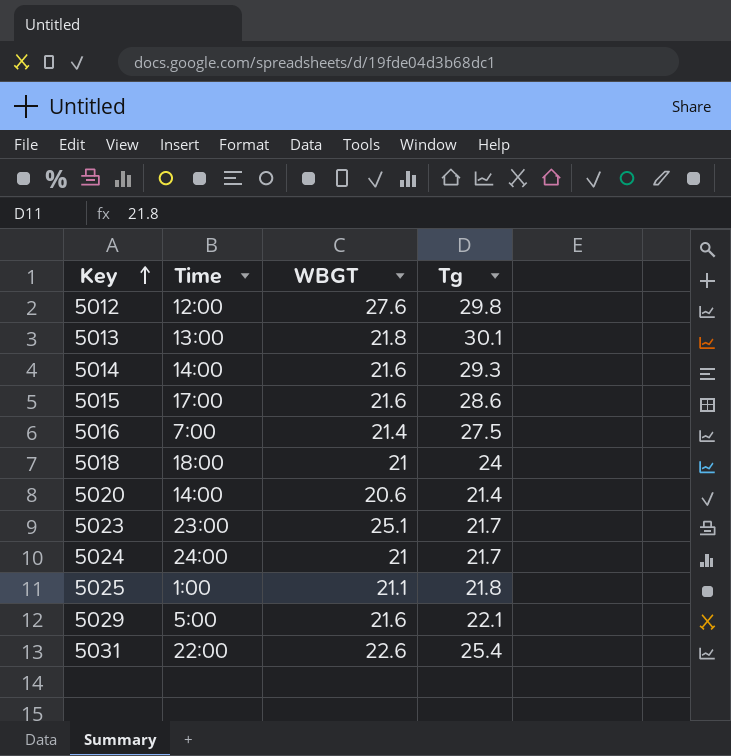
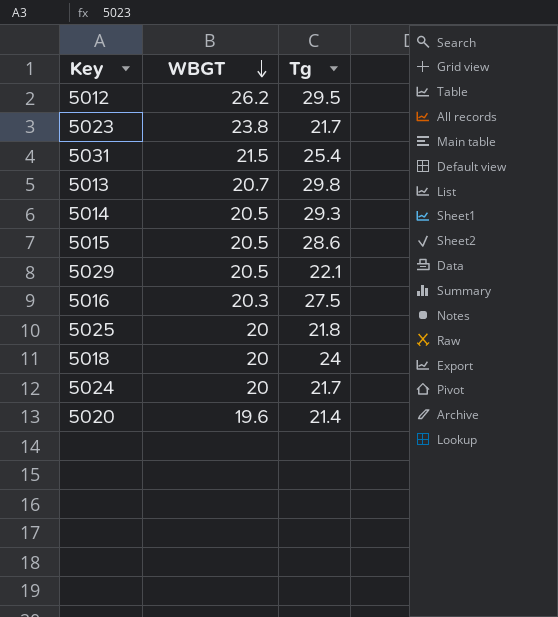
row order: Key ascending -> WBGT descending
column Time | position: 2 -> none
5012 | WBGT: 27.6 -> 26.2
5012 | Tg: 29.8 -> 29.5
5023 | WBGT: 25.1 -> 23.8
5031 | WBGT: 22.6 -> 21.5
5013 | WBGT: 21.8 -> 20.7
5013 | Tg: 30.1 -> 29.8
5014 | WBGT: 21.6 -> 20.5
5015 | WBGT: 21.6 -> 20.5
5029 | WBGT: 21.6 -> 20.5
5016 | WBGT: 21.4 -> 20.3
5025 | WBGT: 21.1 -> 20
5018 | WBGT: 21 -> 20
5024 | WBGT: 21 -> 20
5020 | WBGT: 20.6 -> 19.6

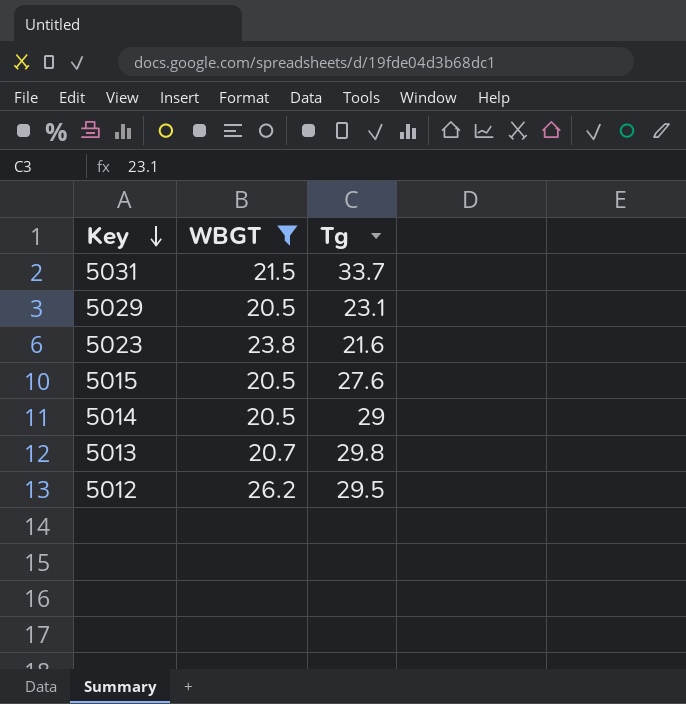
filter: none -> WBGT >= 20.5
row order: WBGT descending -> Key descending
5031 | Tg: 25.4 -> 33.7
5029 | Tg: 22.1 -> 23.1
5023 | Tg: 21.7 -> 21.6
5015 | Tg: 28.6 -> 27.6
5014 | Tg: 29.3 -> 29

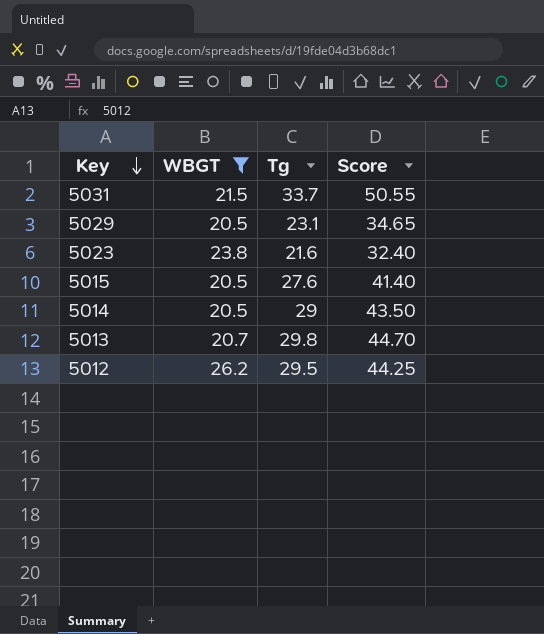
column Score | formula: none -> [Tg] * 1.5

